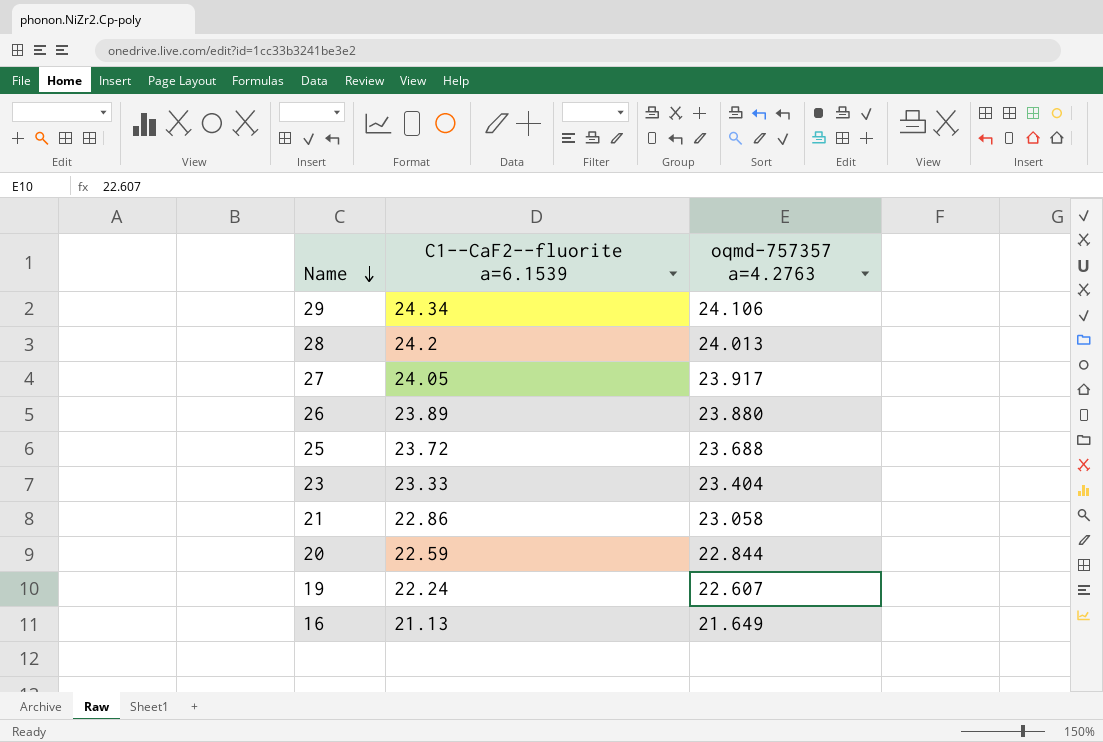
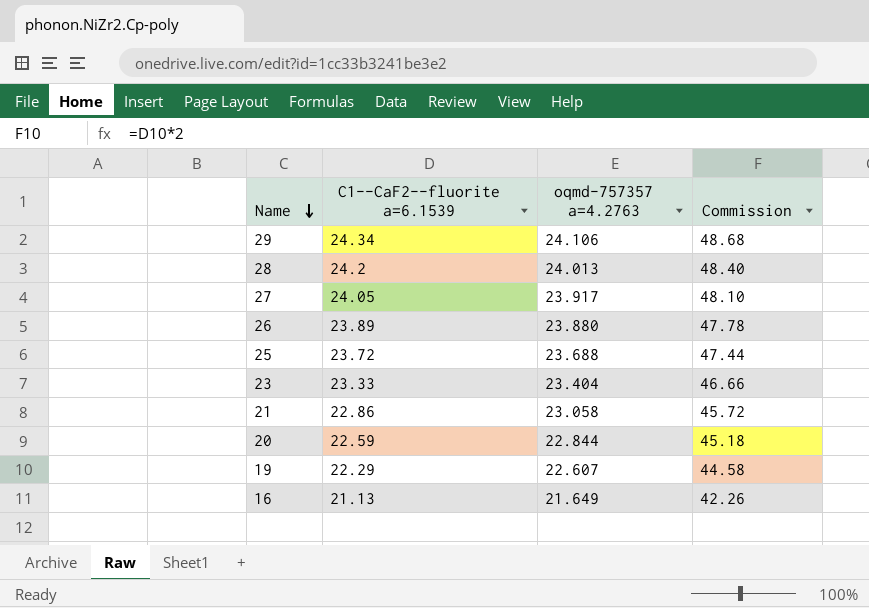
column Commission | formula: none -> [C1--CaF2--fluorite a=6.1539] * 2
19 | C1--CaF2--fluorite a=6.1539: 22.24 -> 22.29

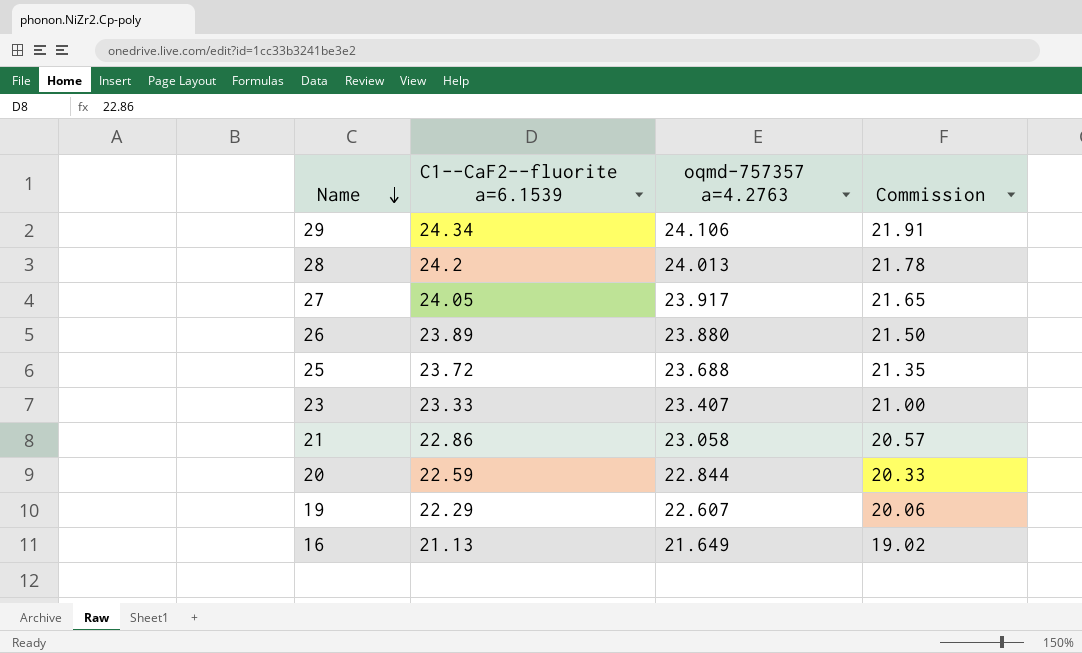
column Commission | formula: [C1--CaF2--fluorite a=6.1539] * 2 -> [C1--CaF2--fluorite a=6.1539] * 0.9
23 | oqmd-757357 a=4.2763: 23.404 -> 23.407

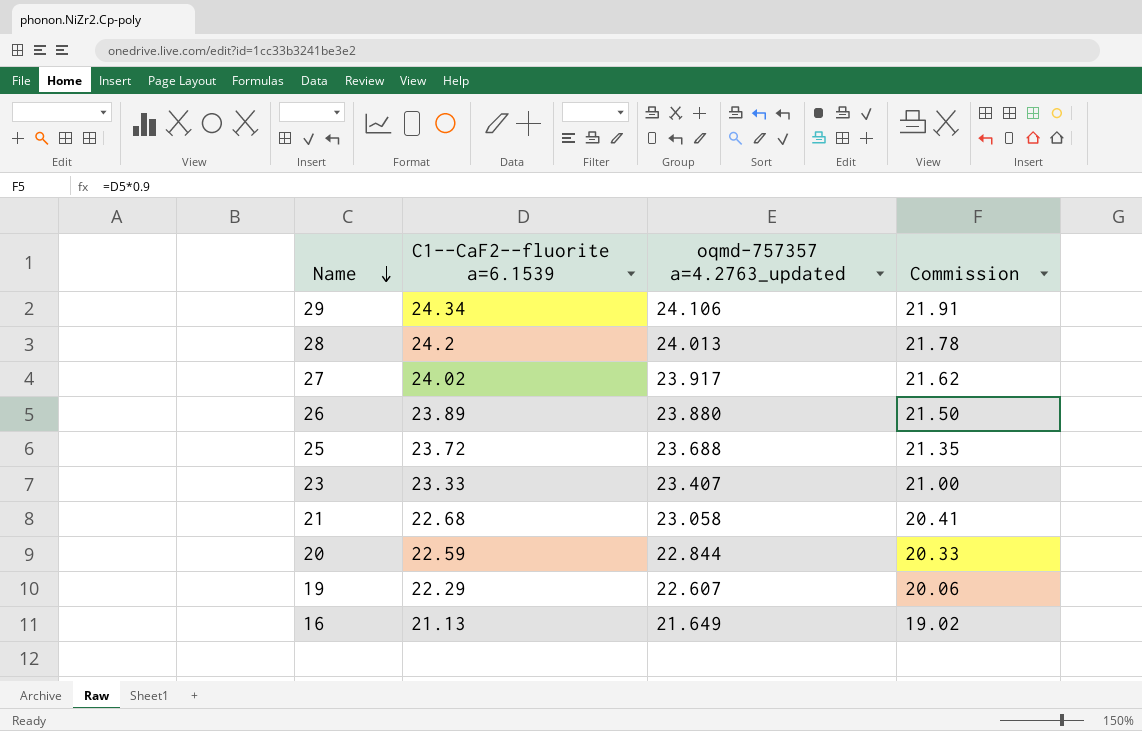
column name: oqmd-757357 a=4.2763 -> oqmd-757357 a=4.2763_updated
27 | C1--CaF2--fluorite a=6.1539: 24.05 -> 24.02
27 | Commission: 21.65 -> 21.62
21 | C1--CaF2--fluorite a=6.1539: 22.86 -> 22.68
21 | Commission: 20.57 -> 20.41

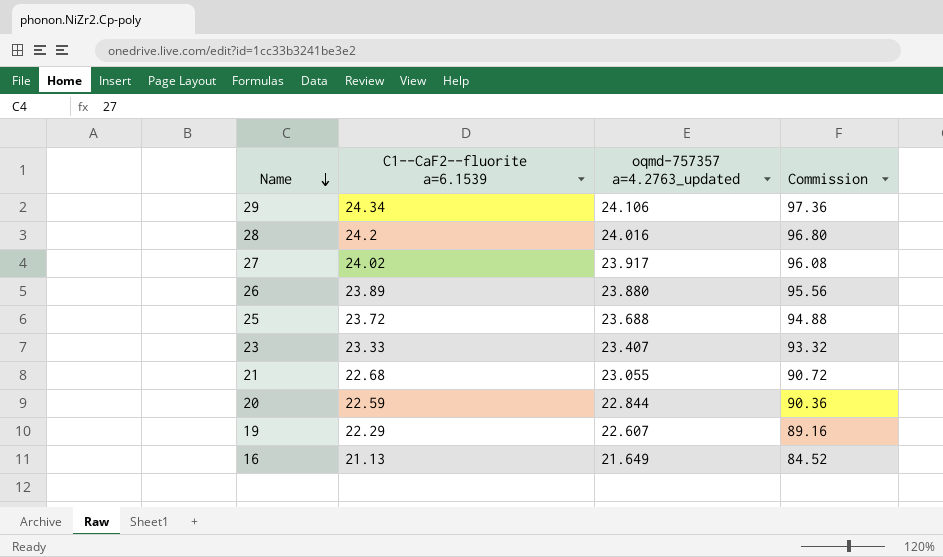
column Commission | formula: [C1--CaF2--fluorite a=6.1539] * 0.9 -> [C1--CaF2--fluorite a=6.1539] * 4
28 | oqmd-757357 a=4.2763_updated: 24.013 -> 24.016
21 | oqmd-757357 a=4.2763_updated: 23.058 -> 23.055

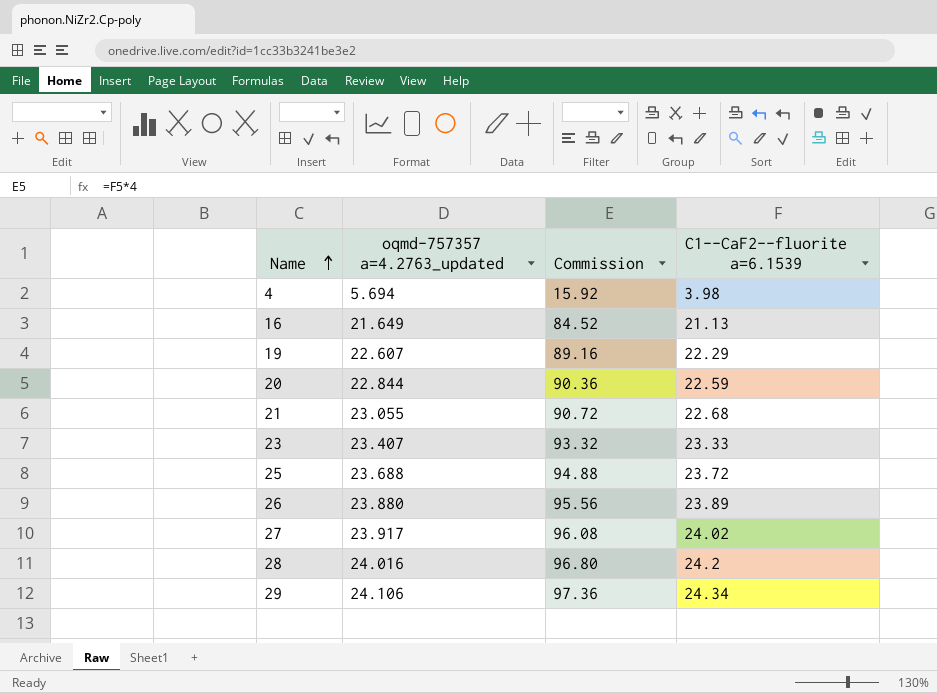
row order: Name descending -> Name ascending
column C1--CaF2--fluorite a=6.1539 | position: 2 -> 4
row 4: none -> 5.694 | 15.92 | 3.98

